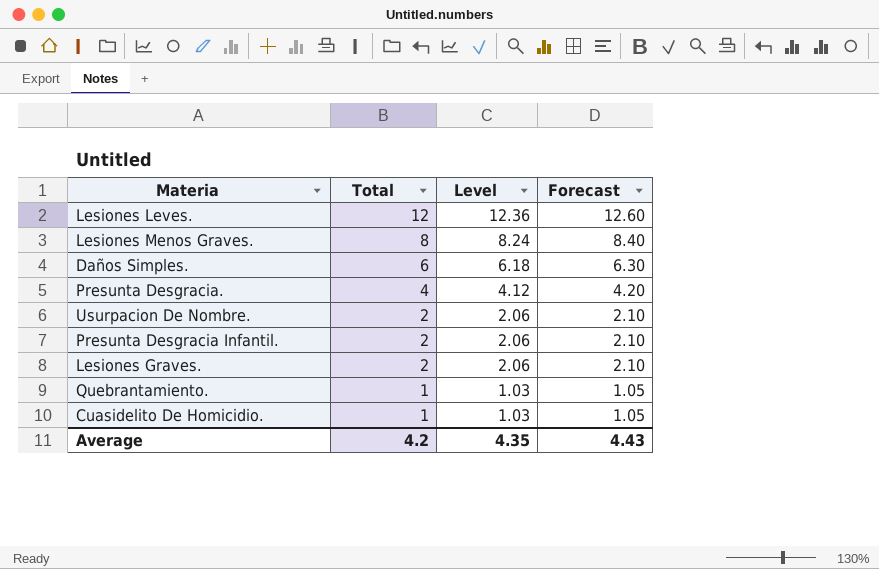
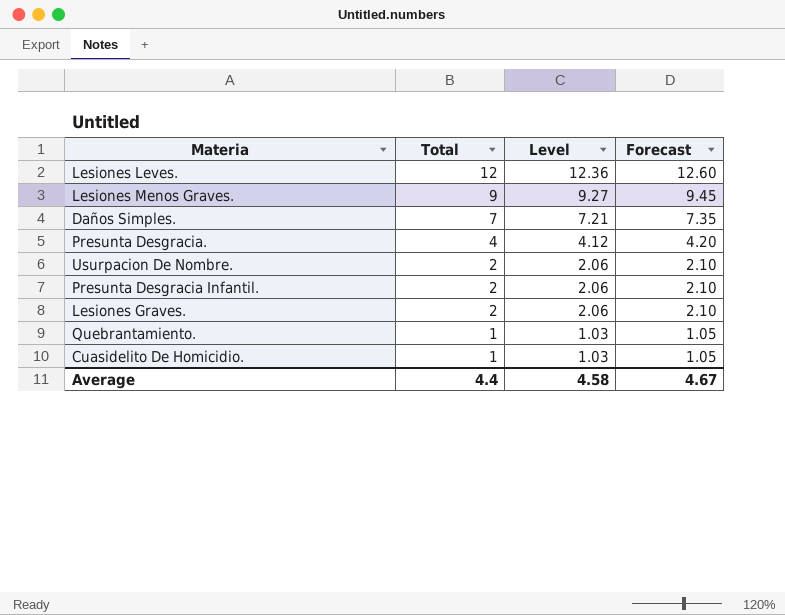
Lesiones Menos Graves. | Total: 8 -> 9
Lesiones Menos Graves. | Level: 8.24 -> 9.27
Lesiones Menos Graves. | Forecast: 8.40 -> 9.45
Daños Simples. | Total: 6 -> 7
Daños Simples. | Level: 6.18 -> 7.21
Daños Simples. | Forecast: 6.30 -> 7.35
Average | Total: 4.2 -> 4.4
Average | Level: 4.35 -> 4.58
Average | Forecast: 4.43 -> 4.67

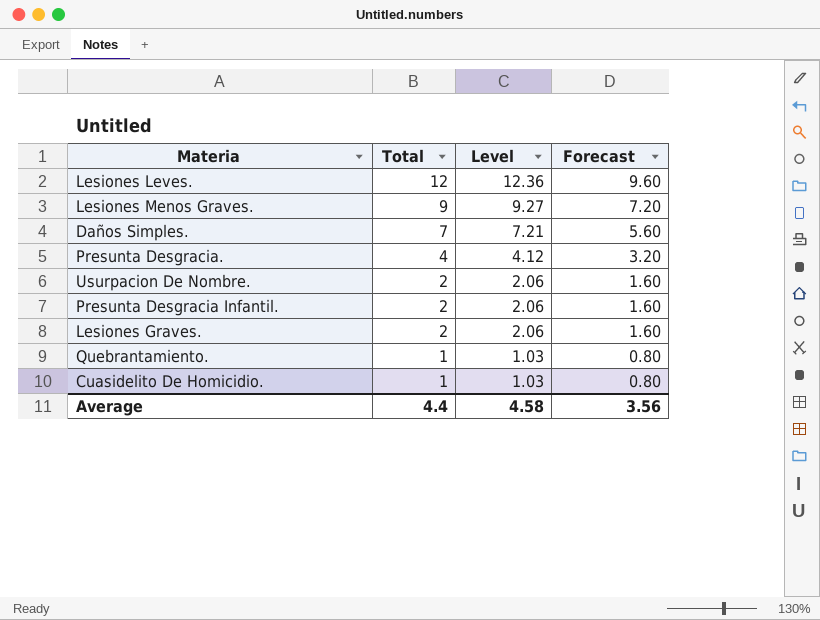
column Forecast | formula: [Total] * 1.05 -> [Total] * 0.8
Average | Forecast: 4.67 -> 3.56

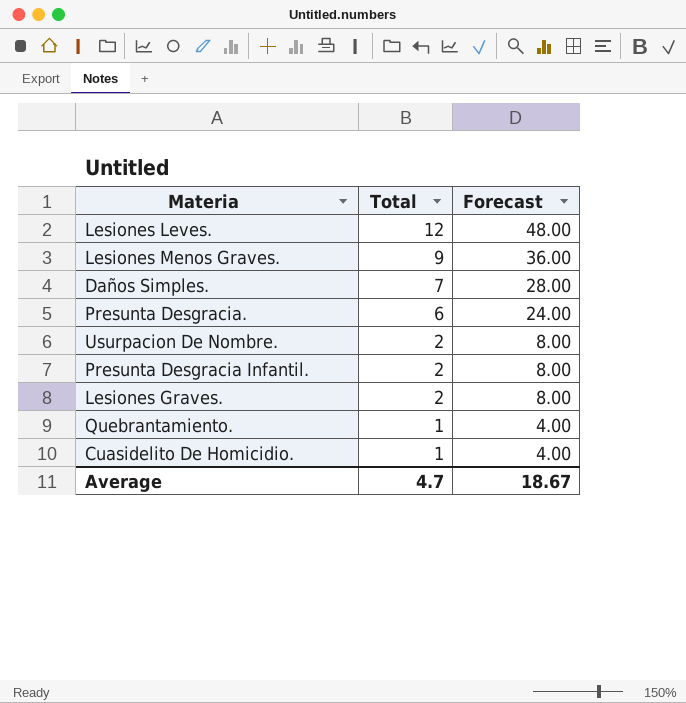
column Level | formula: [Total] * 1.03 -> none
column Forecast | formula: [Total] * 0.8 -> [Total] * 4
Presunta Desgracia. | Total: 4 -> 6
Average | Total: 4.4 -> 4.7
Average | Forecast: 3.56 -> 18.67

